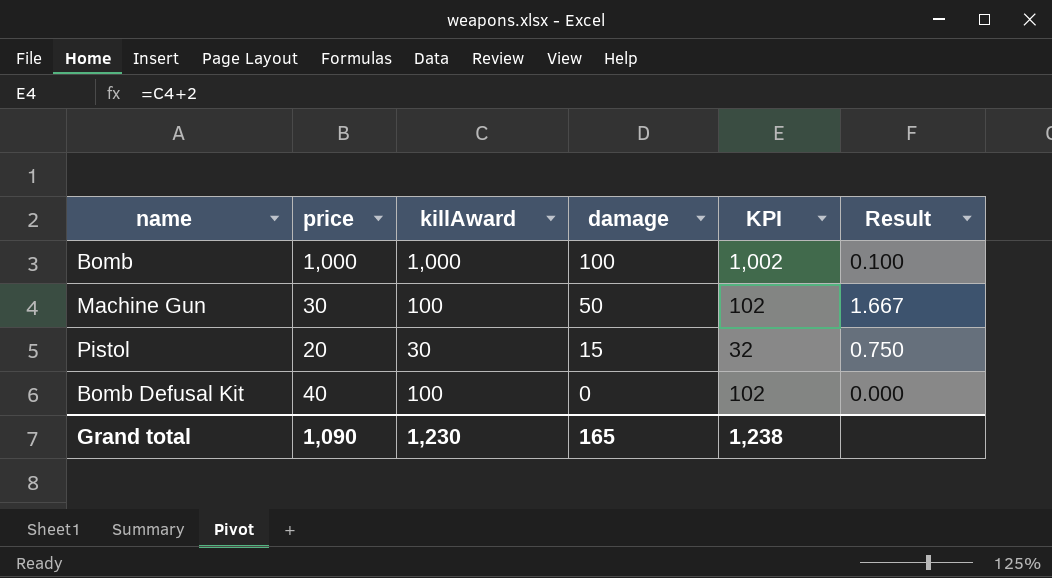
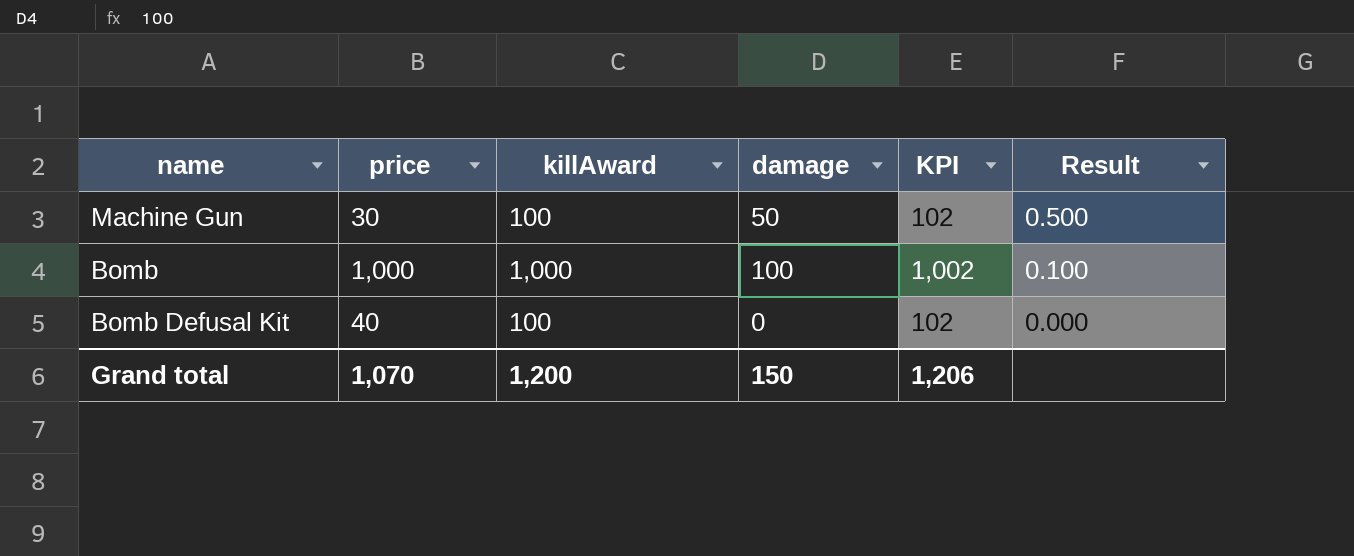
row order: damage descending -> Result descending
column Result | formula: [damage] / [price] -> [damage] / [killAward]
row Pistol: 20 | 30 | 15 | 32 | 0.750 -> none
Grand total | price: 1,090 -> 1,070
Grand total | killAward: 1,230 -> 1,200
Grand total | damage: 165 -> 150
Grand total | KPI: 1,238 -> 1,206

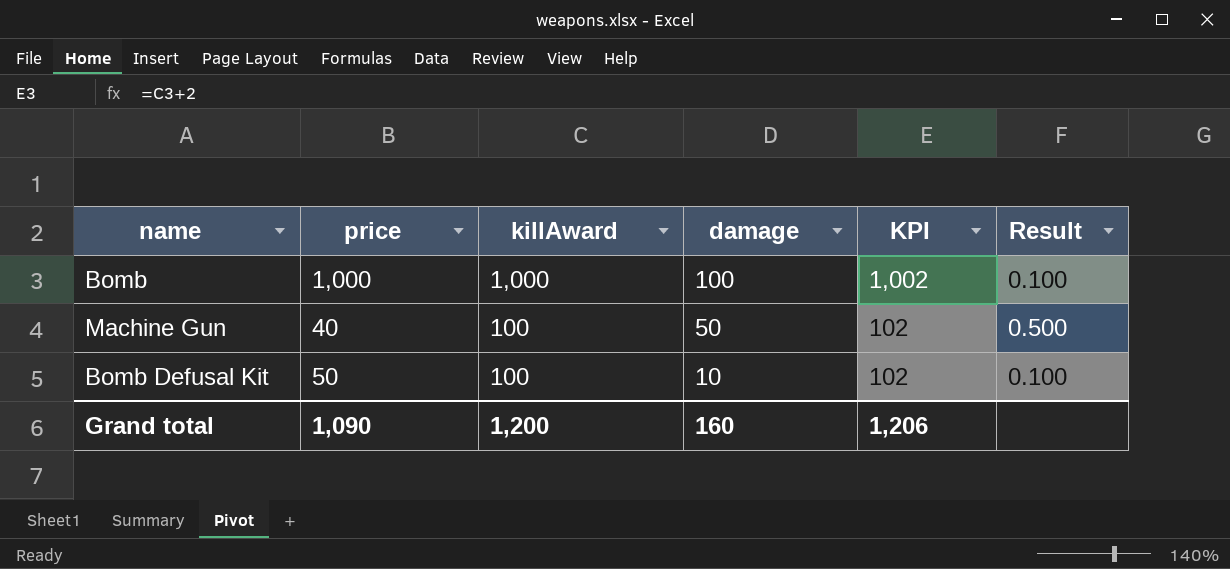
row order: Result descending -> killAward descending
Machine Gun | price: 30 -> 40
Bomb Defusal Kit | price: 40 -> 50
Bomb Defusal Kit | damage: 0 -> 10
Bomb Defusal Kit | Result: 0.000 -> 0.100
Grand total | price: 1,070 -> 1,090
Grand total | damage: 150 -> 160

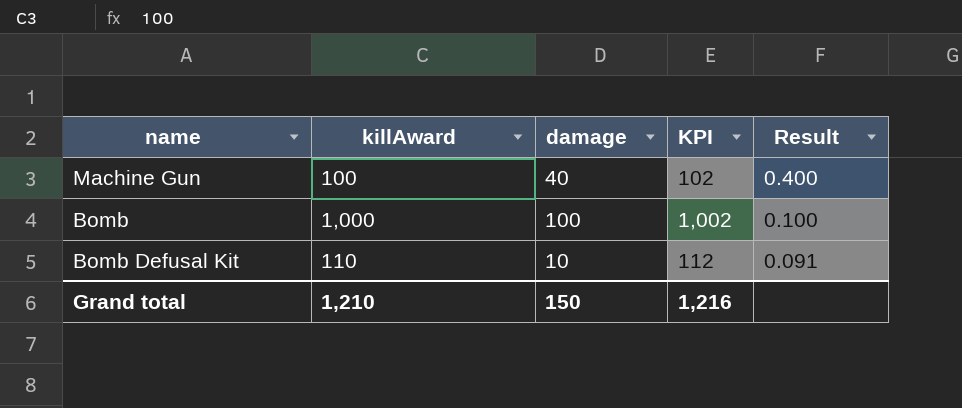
row order: killAward descending -> Result descending
column price | position: 2 -> none
Machine Gun | damage: 50 -> 40
Machine Gun | Result: 0.500 -> 0.400
Bomb Defusal Kit | killAward: 100 -> 110
Bomb Defusal Kit | KPI: 102 -> 112
Bomb Defusal Kit | Result: 0.100 -> 0.091
Grand total | killAward: 1,200 -> 1,210
Grand total | damage: 160 -> 150
Grand total | KPI: 1,206 -> 1,216

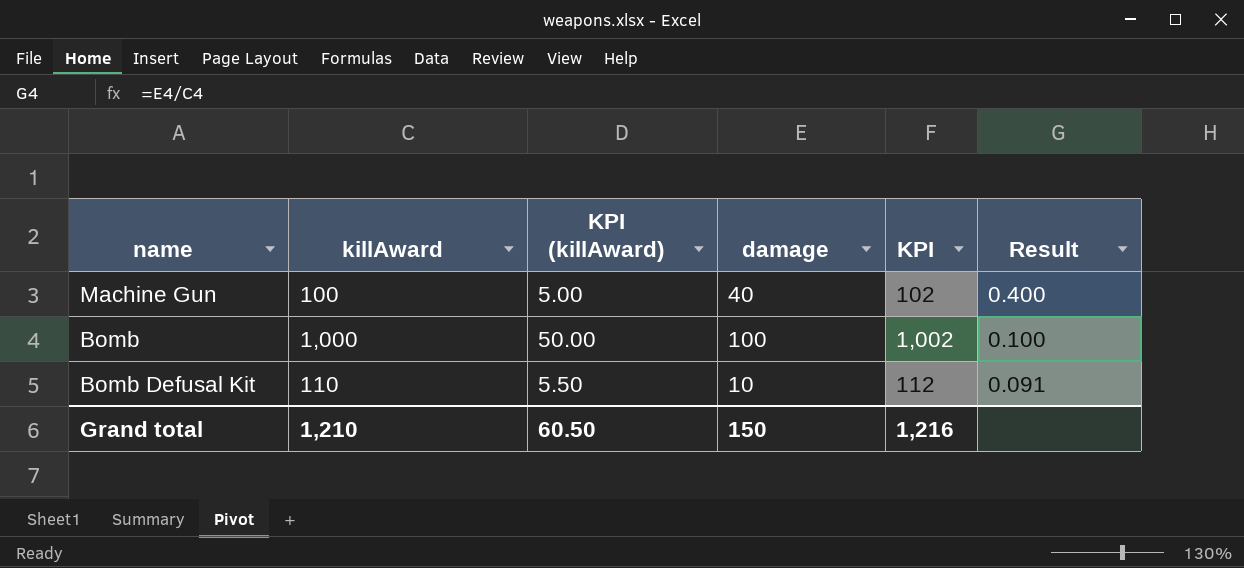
column KPI (killAward) | formula: none -> [killAward] * 0.05

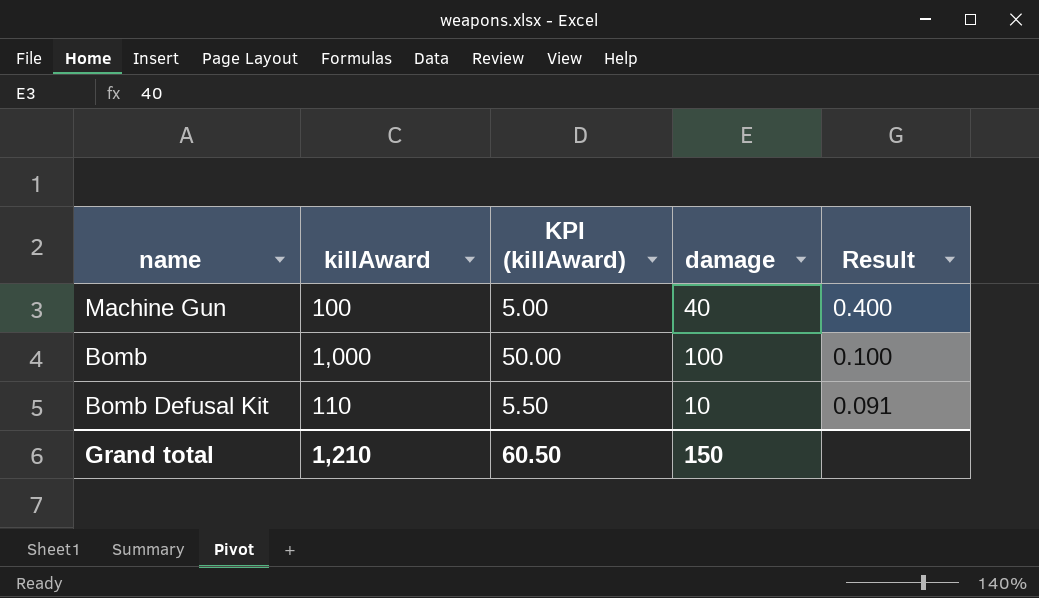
column KPI | formula: [killAward] + 2 -> none

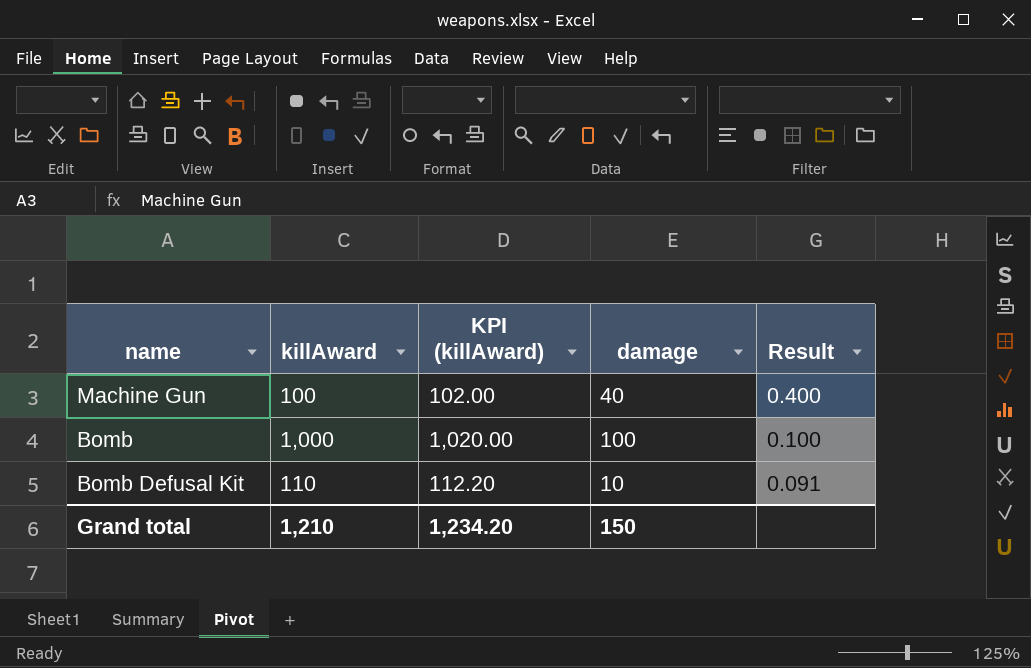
column KPI (killAward) | formula: [killAward] * 0.05 -> [killAward] * 1.02
Grand total | KPI (killAward): 60.50 -> 1,234.20

